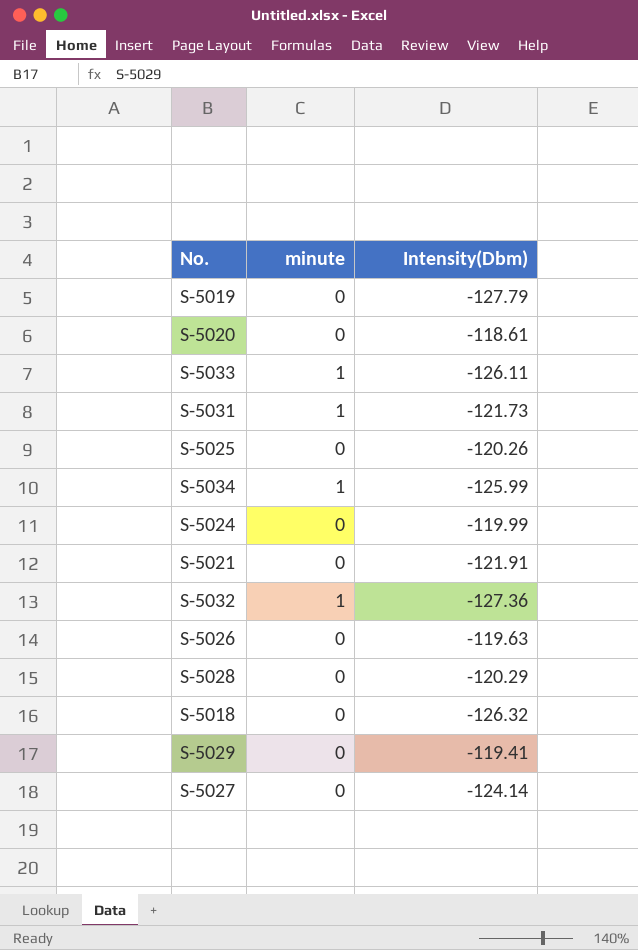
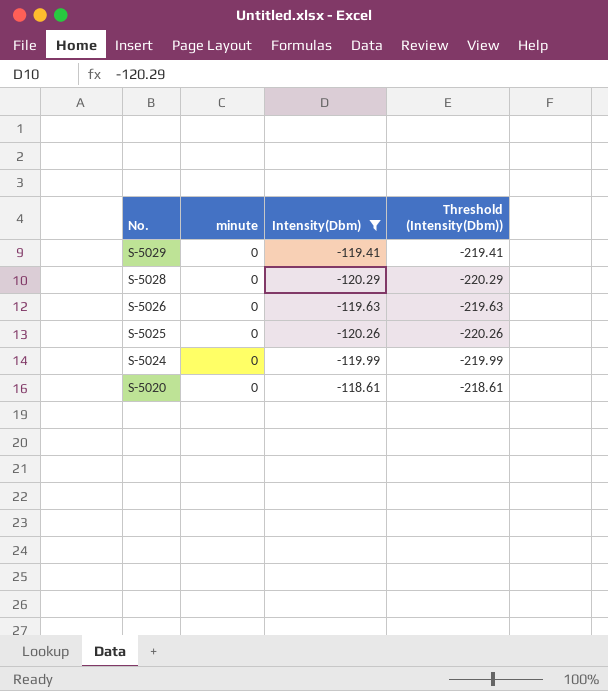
filter: none -> Intensity(Dbm) >= -120.29
row order: none -> No. descending
column Threshold (Intensity(Dbm)) | formula: none -> [Intensity(Dbm)] - 100

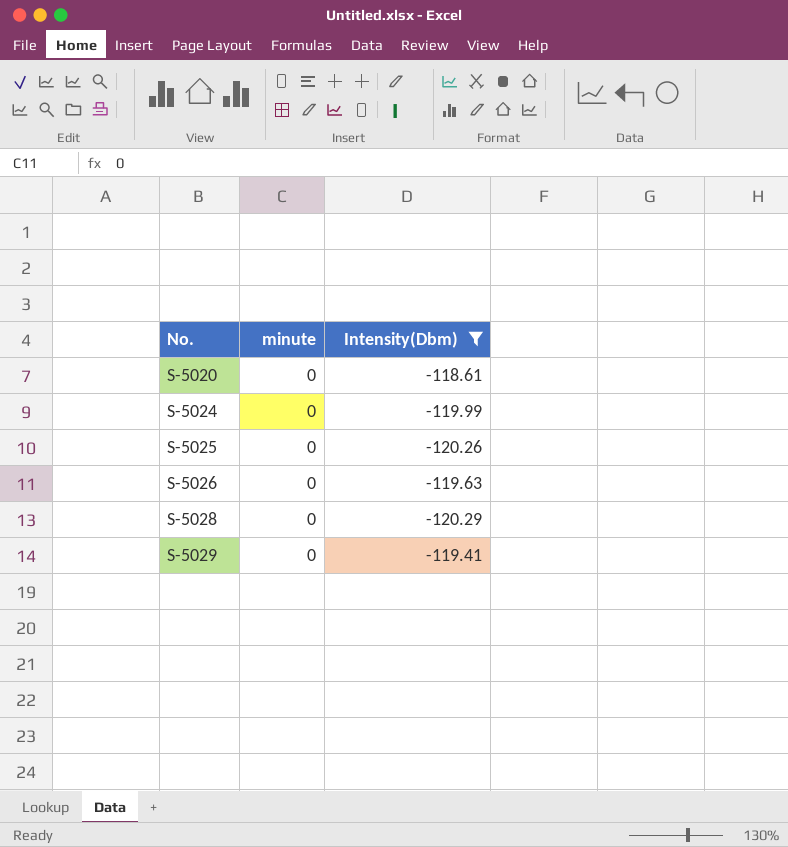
row order: No. descending -> No. ascending
column Threshold (Intensity(Dbm)) | formula: [Intensity(Dbm)] - 100 -> none

